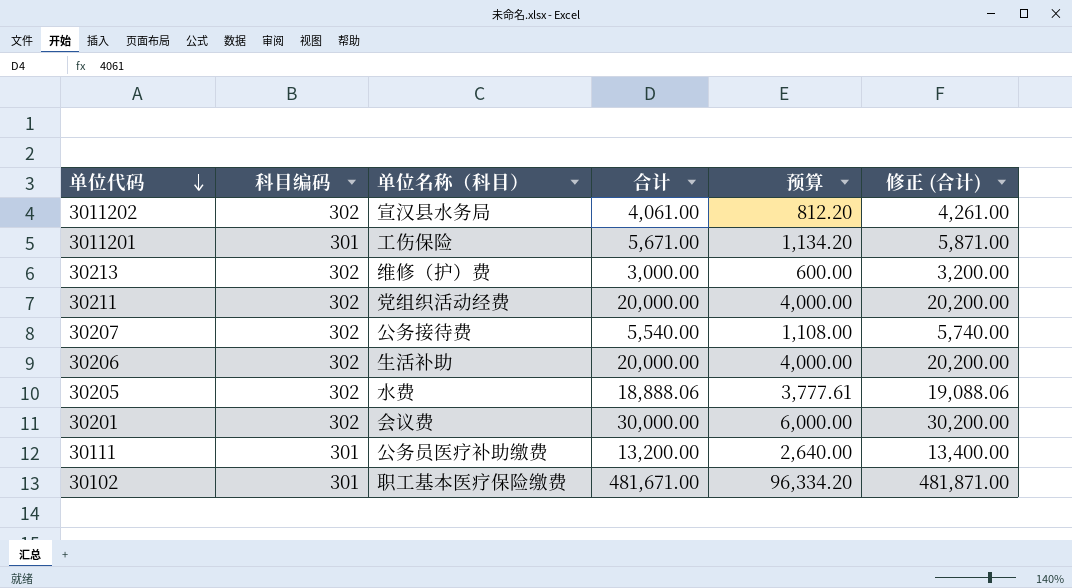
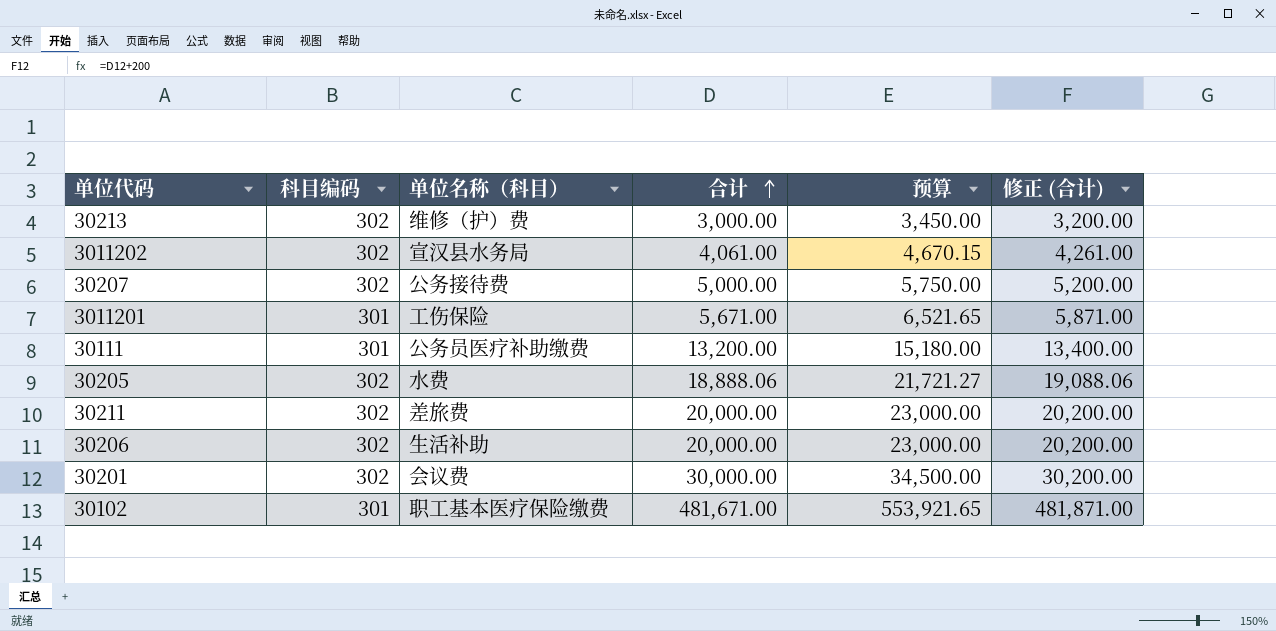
row order: 单位代码 descending -> 合计 ascending
column 预算 | formula: [合计] * 0.2 -> [合计] * 1.15
30207 | 合计: 5,540.00 -> 5,000.00
30207 | 修正 (合计): 5,740.00 -> 5,200.00
30211 | 单位名称（科目）: 党组织活动经费 -> 差旅费

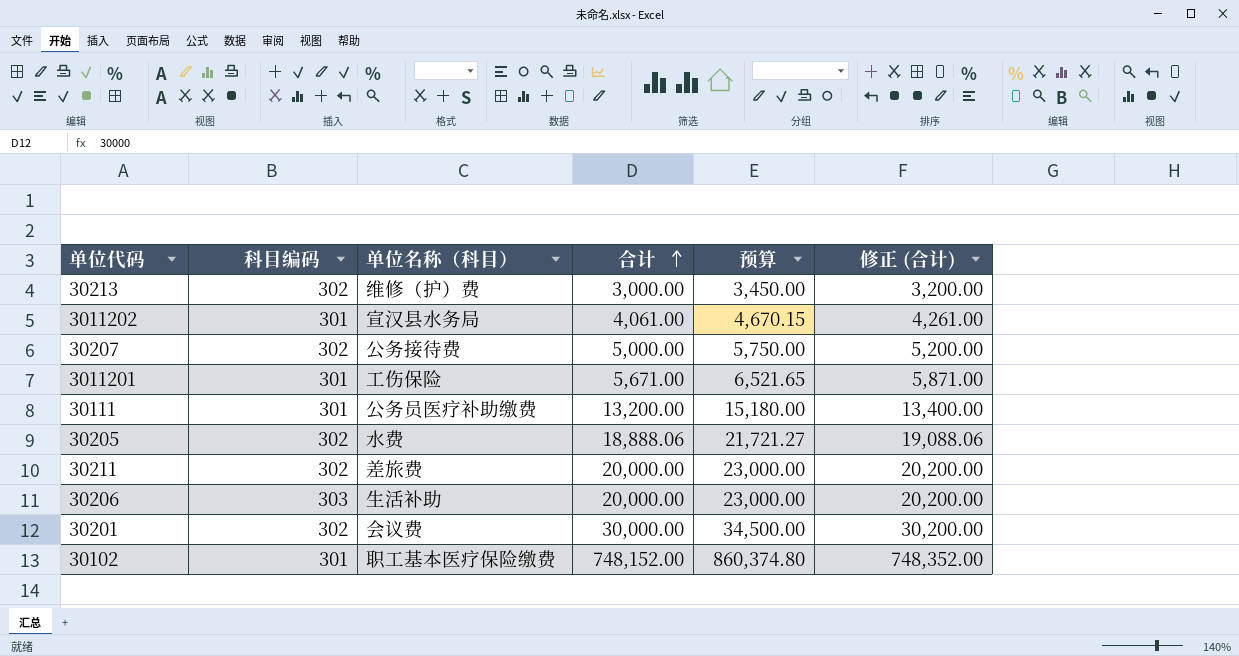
3011202 | 科目编码: 302 -> 301
30206 | 科目编码: 302 -> 303
30102 | 合计: 481,671.00 -> 748,152.00
30102 | 预算: 553,921.65 -> 860,374.80
30102 | 修正 (合计): 481,871.00 -> 748,352.00

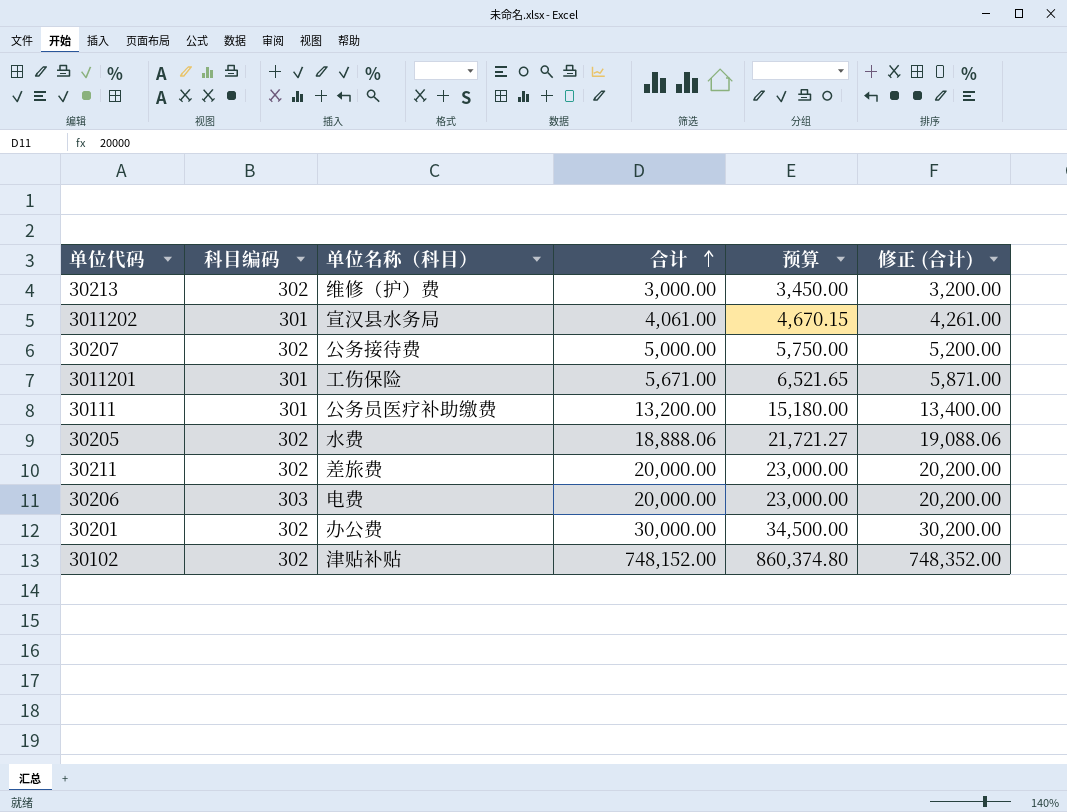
30206 | 单位名称（科目）: 生活补助 -> 电费
30201 | 单位名称（科目）: 会议费 -> 办公费
30102 | 科目编码: 301 -> 302
30102 | 单位名称（科目）: 职工基本医疗保险缴费 -> 津贴补贴

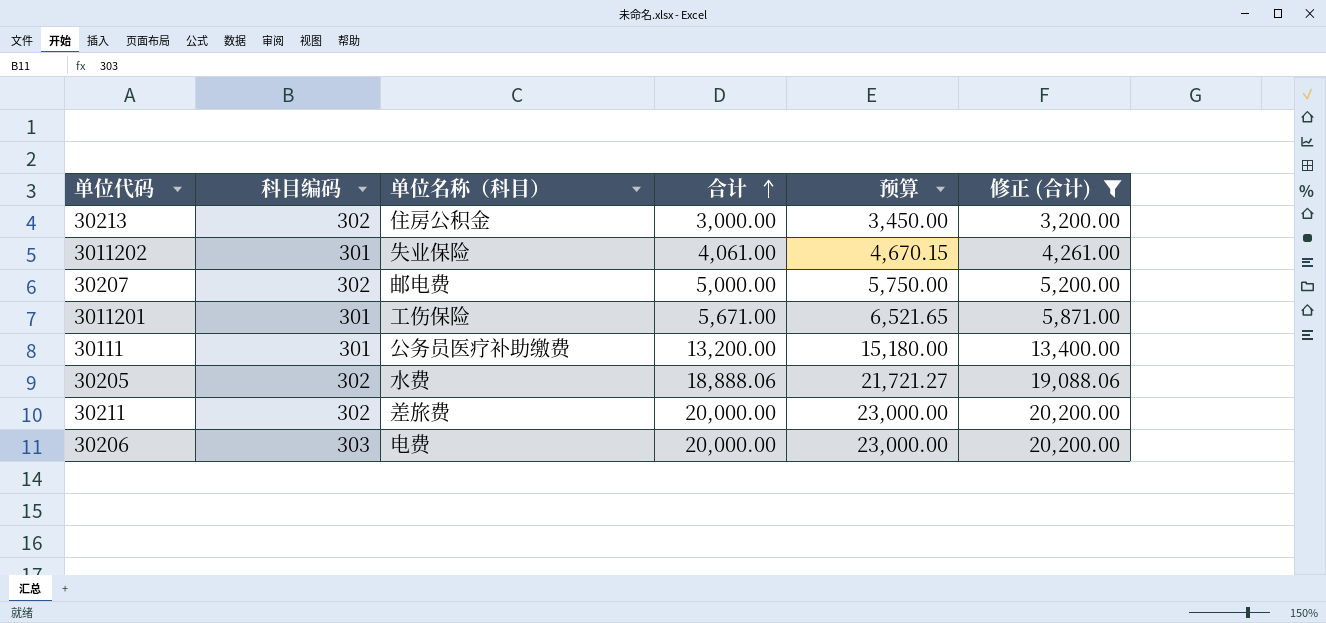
filter: none -> 修正 (合计) <= 20,200.00
30213 | 单位名称（科目）: 维修（护）费 -> 住房公积金
3011202 | 单位名称（科目）: 宣汉县水务局 -> 失业保险
30207 | 单位名称（科目）: 公务接待费 -> 邮电费

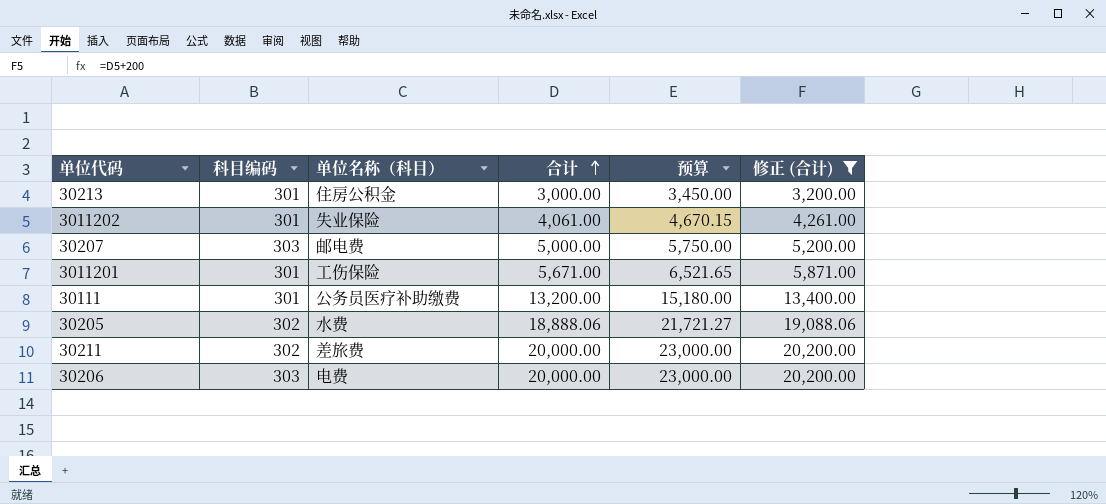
30213 | 科目编码: 302 -> 301
30207 | 科目编码: 302 -> 303

